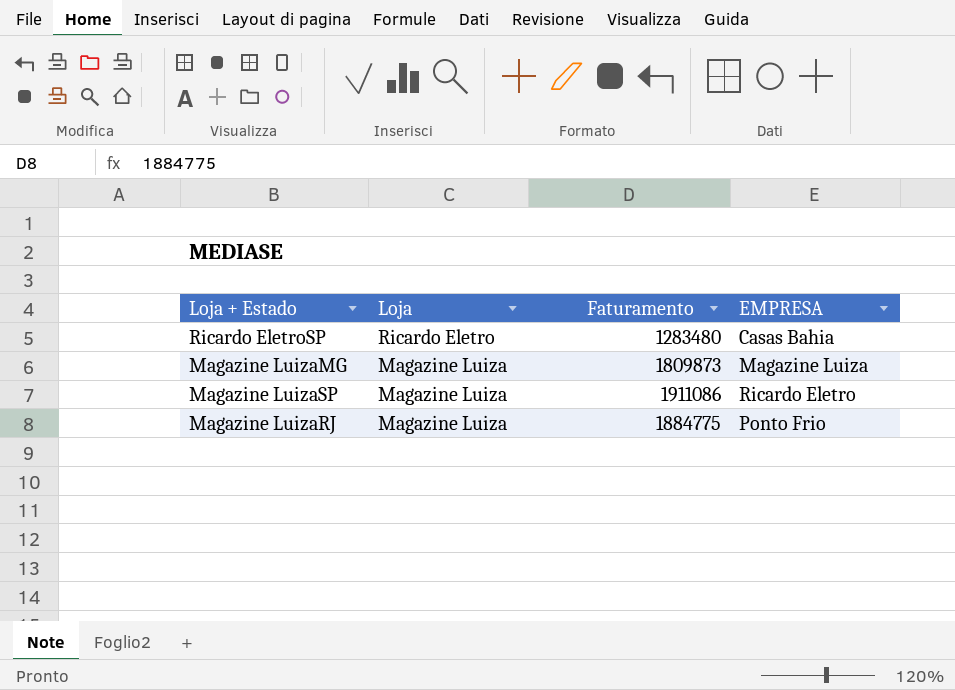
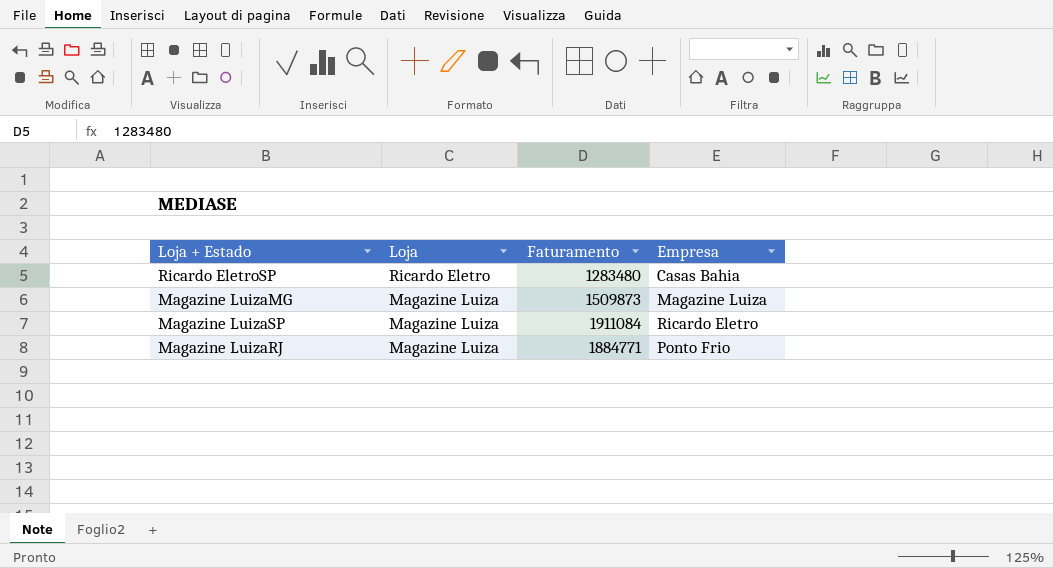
column name: EMPRESA -> Empresa
Magazine LuizaMG | Faturamento: 1809873 -> 1509873
Magazine LuizaSP | Faturamento: 1911086 -> 1911084
Magazine LuizaRJ | Faturamento: 1884775 -> 1884771

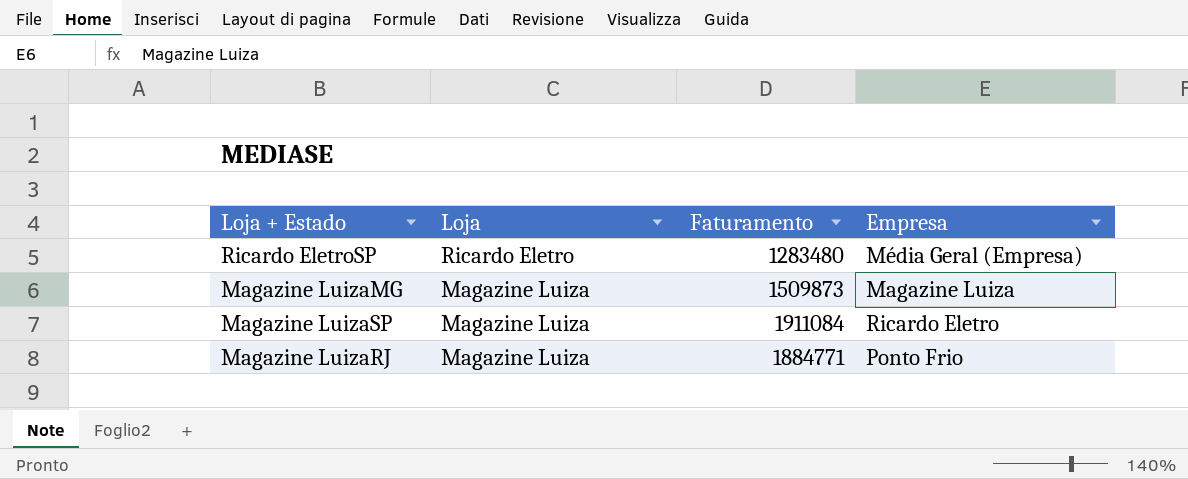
Ricardo EletroSP | Empresa: Casas Bahia -> Média Geral (Empresa)

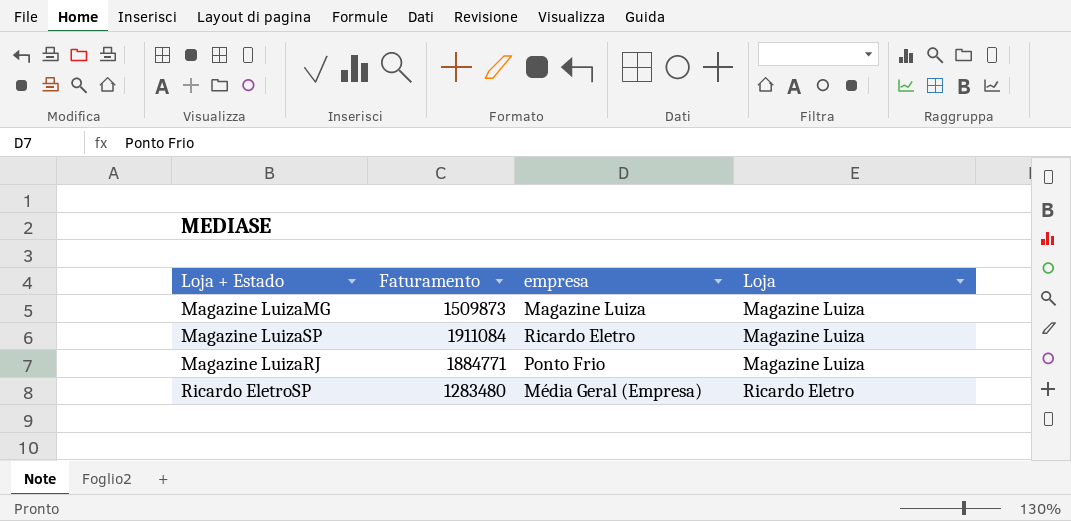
row order: Loja descending -> Loja ascending
column name: Empresa -> empresa
column Loja | position: 2 -> 4

